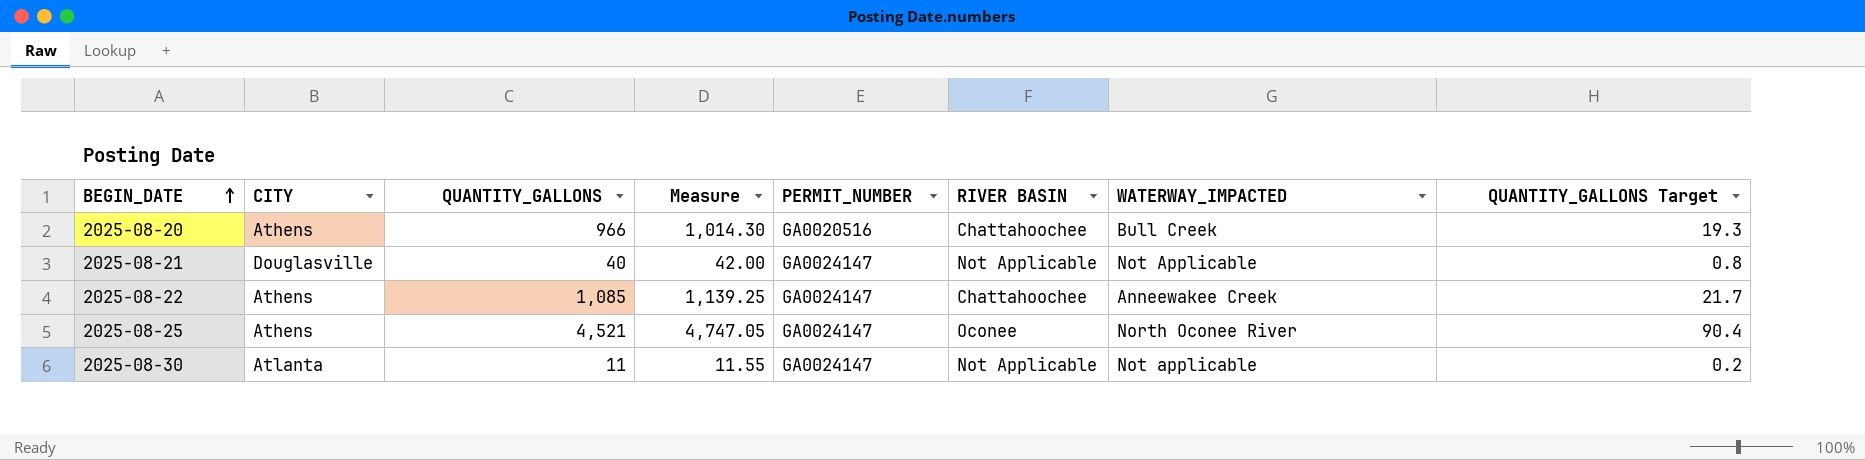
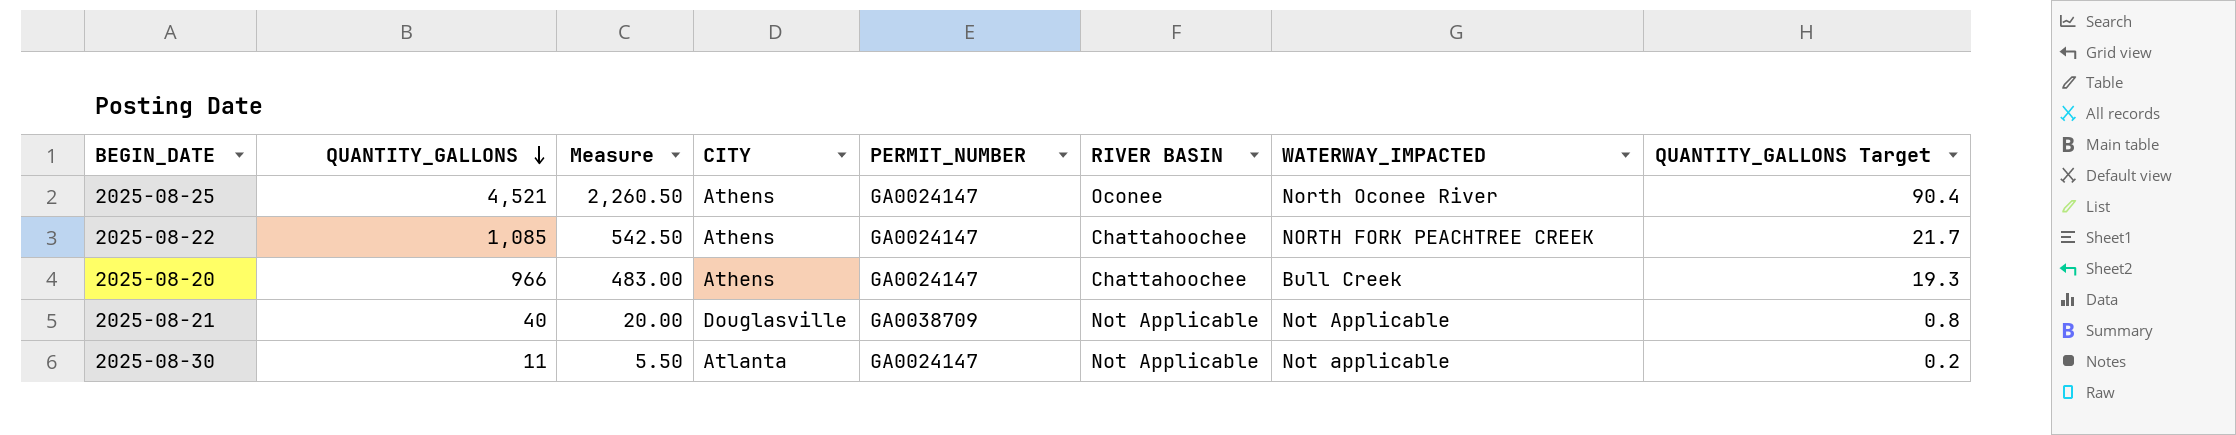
row order: BEGIN_DATE ascending -> QUANTITY_GALLONS descending
column Measure | formula: [QUANTITY_GALLONS] * 1.05 -> [QUANTITY_GALLONS] * 0.5
column CITY | position: 2 -> 4
2025-08-22 | WATERWAY_IMPACTED: Anneewakee Creek -> NORTH FORK PEACHTREE CREEK
2025-08-20 | PERMIT_NUMBER: GA0020516 -> GA0024147
2025-08-21 | PERMIT_NUMBER: GA0024147 -> GA0038709

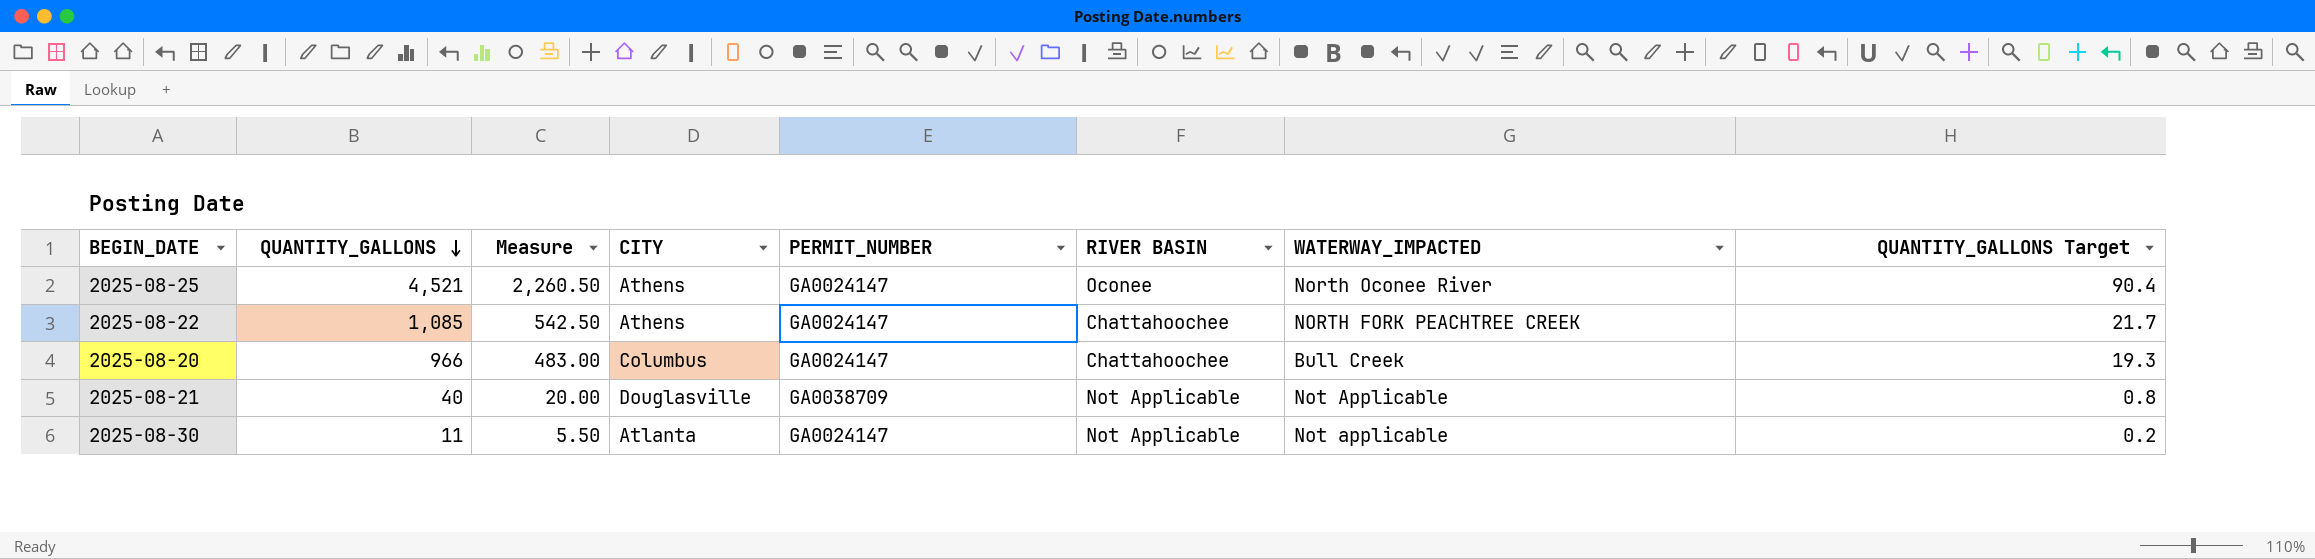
2025-08-20 | CITY: Athens -> Columbus

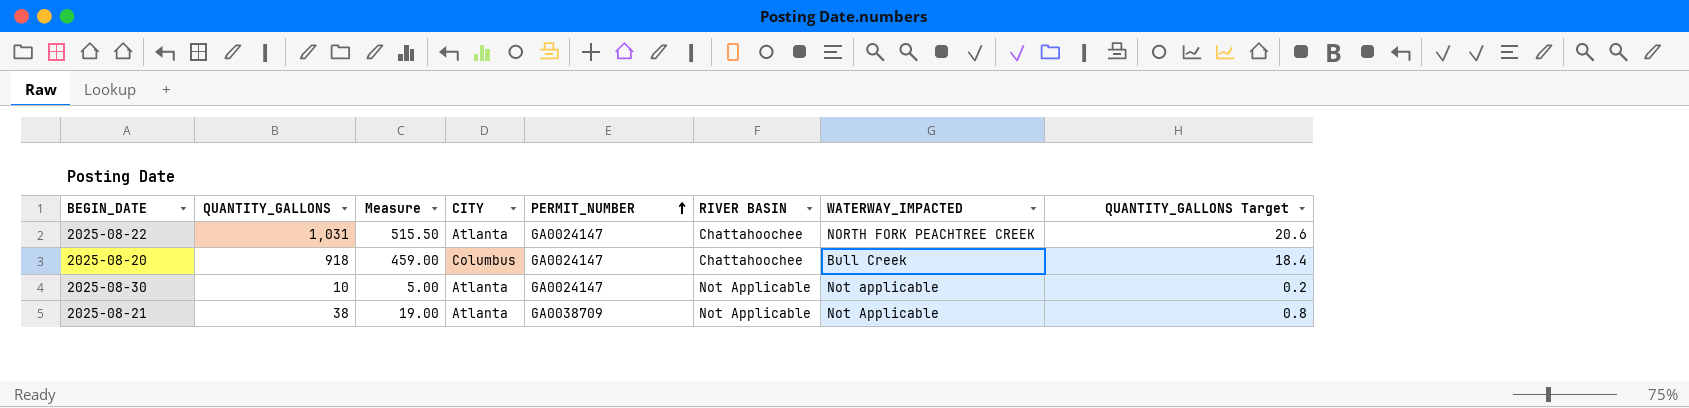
row order: QUANTITY_GALLONS descending -> PERMIT_NUMBER ascending
row 2025-08-25: 4,521 | 2,260.50 | Athens | GA0024147 | Oconee | North Oconee River | 90.4 -> none
2025-08-22 | QUANTITY_GALLONS: 1,085 -> 1,031
2025-08-22 | Measure: 542.50 -> 515.50
2025-08-22 | CITY: Athens -> Atlanta
2025-08-22 | QUANTITY_GALLONS Target: 21.7 -> 20.6
2025-08-20 | QUANTITY_GALLONS: 966 -> 918
2025-08-20 | Measure: 483.00 -> 459.00
2025-08-20 | QUANTITY_GALLONS Target: 19.3 -> 18.4
2025-08-30 | QUANTITY_GALLONS: 11 -> 10
2025-08-30 | Measure: 5.50 -> 5.00
2025-08-21 | QUANTITY_GALLONS: 40 -> 38
2025-08-21 | Measure: 20.00 -> 19.00
2025-08-21 | CITY: Douglasville -> Atlanta

